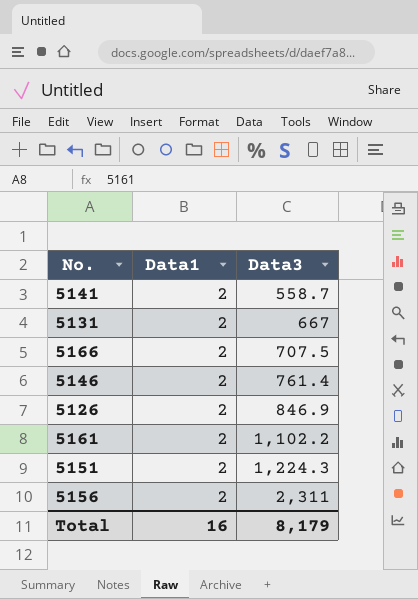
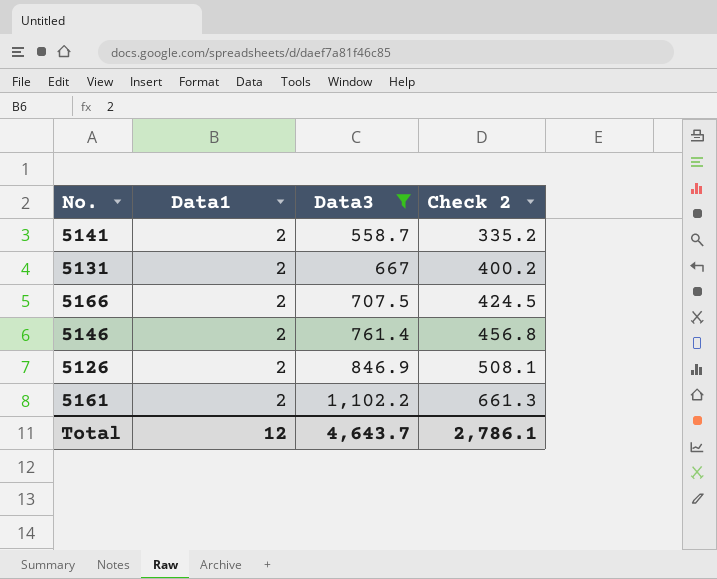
filter: none -> Data3 <= 1,102.2
column Check 2 | formula: none -> [Data3] * 0.6
Total | Data1: 16 -> 12
Total | Data3: 8,179 -> 4,643.7

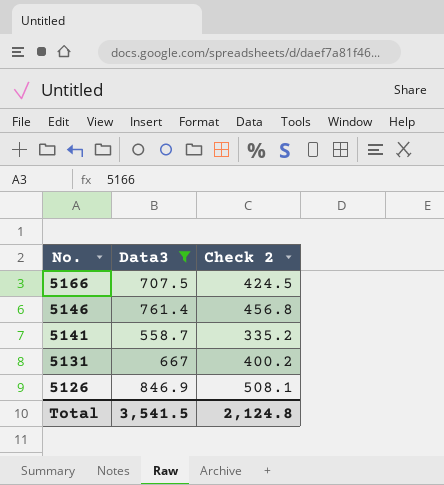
row order: Data3 ascending -> No. descending
column Data1 | position: 2 -> none
row 5161: 2 | 1,102.2 | 661.3 -> none
Total | Data3: 4,643.7 -> 3,541.5
Total | Check 2: 2,786.1 -> 2,124.8

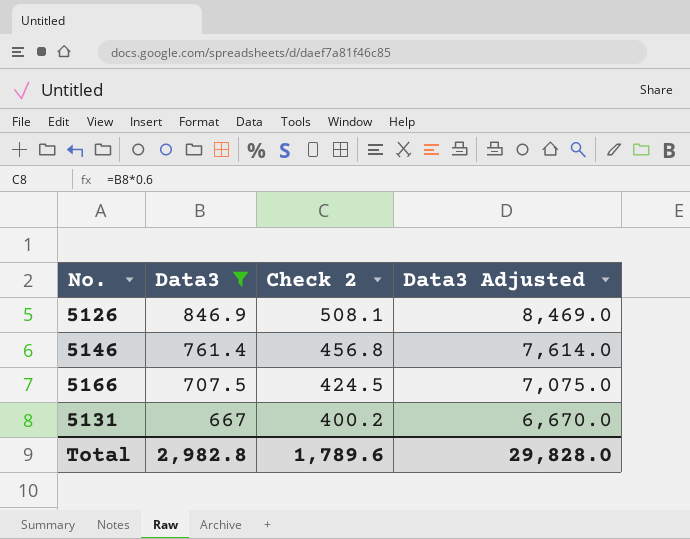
row order: No. descending -> Data3 descending
column Data3 Adjusted | formula: none -> [Data3] * 10
row 5141: 558.7 | 335.2 -> none
Total | Data3: 3,541.5 -> 2,982.8
Total | Check 2: 2,124.8 -> 1,789.6

